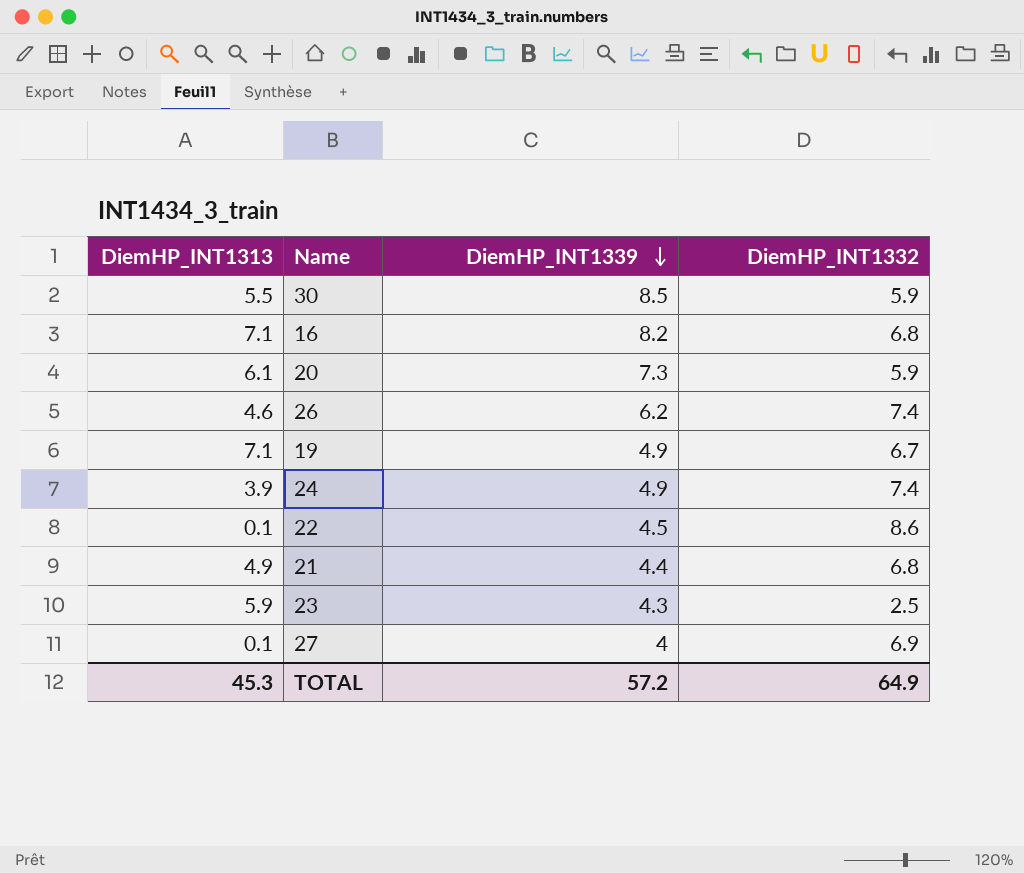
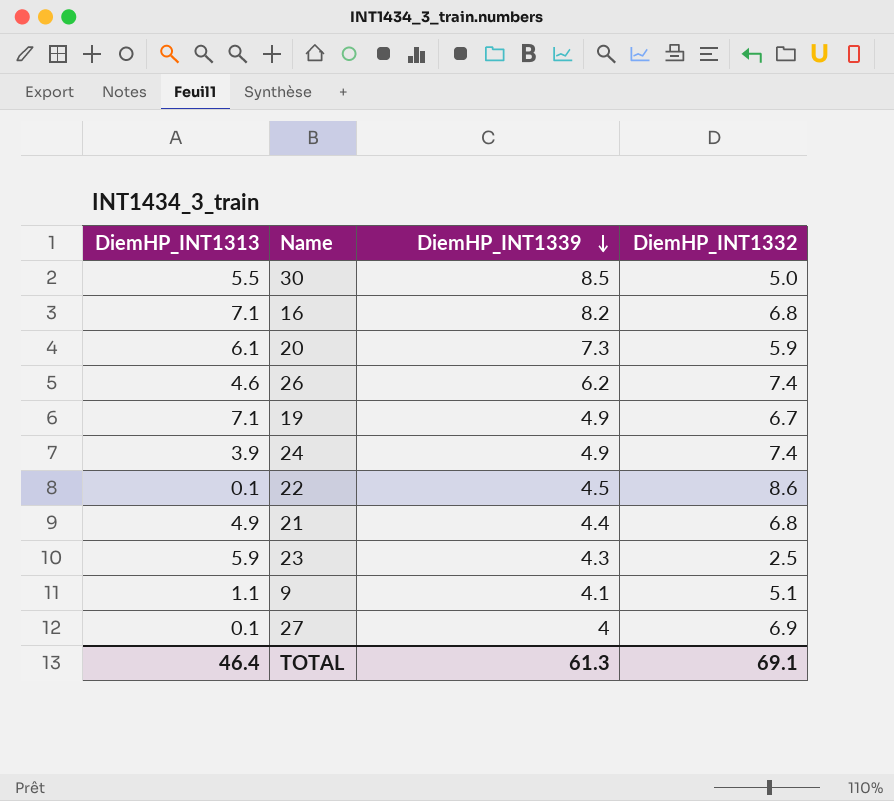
30 | DiemHP_INT1332: 5.9 -> 5.0
row 9: none -> 1.1 | 4.1 | 5.1
TOTAL | DiemHP_INT1313: 45.3 -> 46.4
TOTAL | DiemHP_INT1339: 57.2 -> 61.3
TOTAL | DiemHP_INT1332: 64.9 -> 69.1

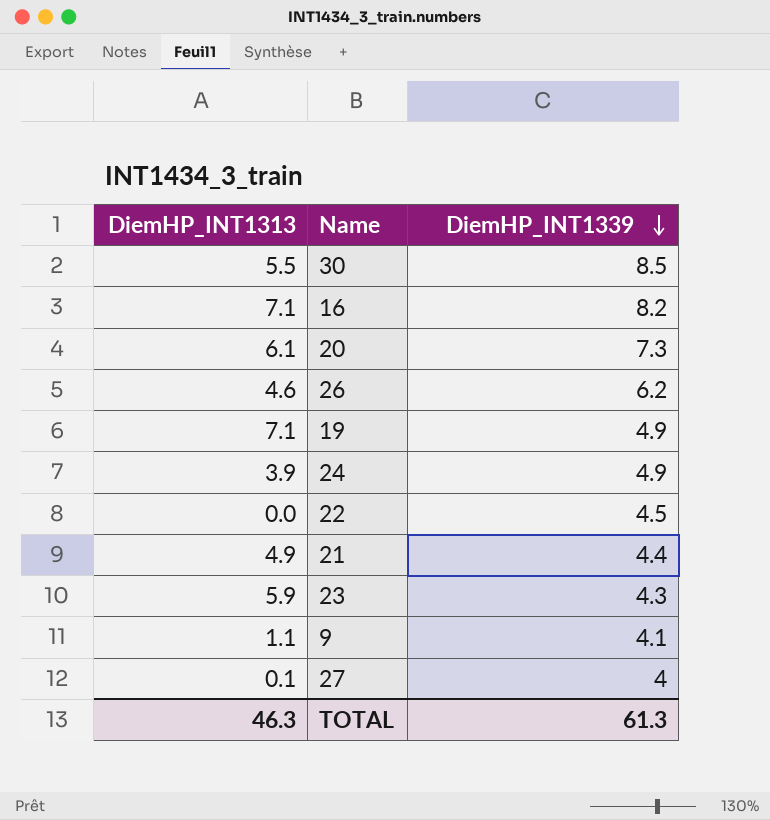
column DiemHP_INT1332 | position: 4 -> none
22 | DiemHP_INT1313: 0.1 -> 0.0
TOTAL | DiemHP_INT1313: 46.4 -> 46.3

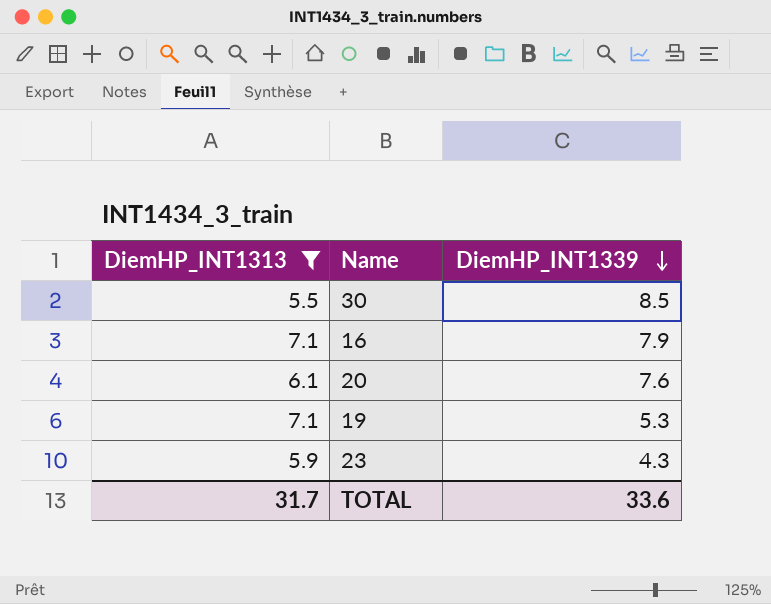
filter: none -> DiemHP_INT1313 >= 5.5
16 | DiemHP_INT1339: 8.2 -> 7.9
20 | DiemHP_INT1339: 7.3 -> 7.6
19 | DiemHP_INT1339: 4.9 -> 5.3
TOTAL | DiemHP_INT1313: 46.3 -> 31.7
TOTAL | DiemHP_INT1339: 61.3 -> 33.6

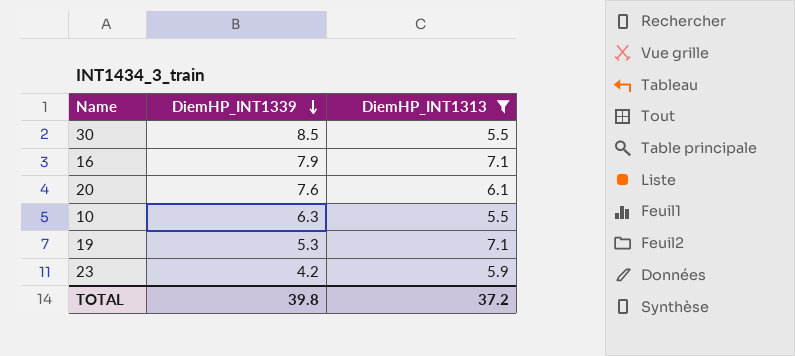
column DiemHP_INT1313 | position: 1 -> 3
row 10: none -> 6.3 | 5.5
23 | DiemHP_INT1339: 4.3 -> 4.2
TOTAL | DiemHP_INT1339: 33.6 -> 39.8
TOTAL | DiemHP_INT1313: 31.7 -> 37.2

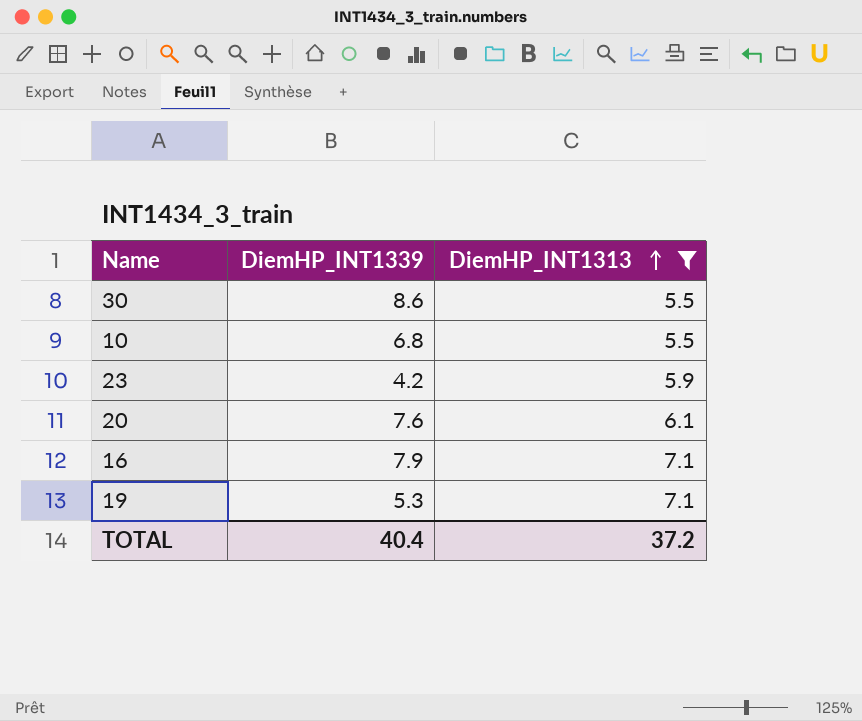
row order: DiemHP_INT1339 descending -> DiemHP_INT1313 ascending
30 | DiemHP_INT1339: 8.5 -> 8.6
10 | DiemHP_INT1339: 6.3 -> 6.8
TOTAL | DiemHP_INT1339: 39.8 -> 40.4

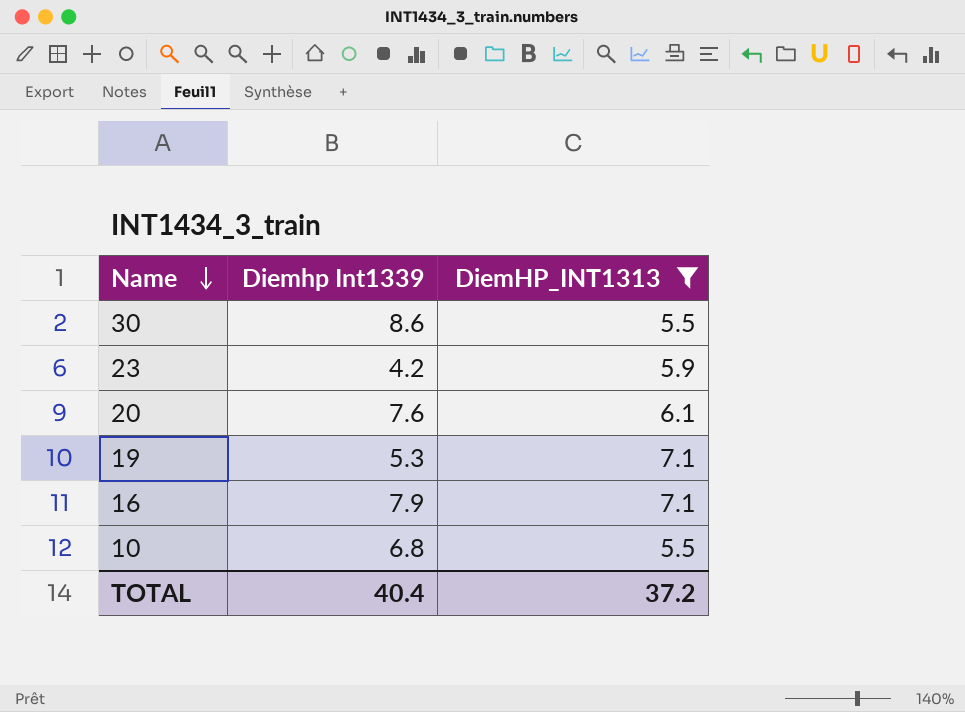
row order: DiemHP_INT1313 ascending -> Name descending
column name: DiemHP_INT1339 -> Diemhp Int1339

